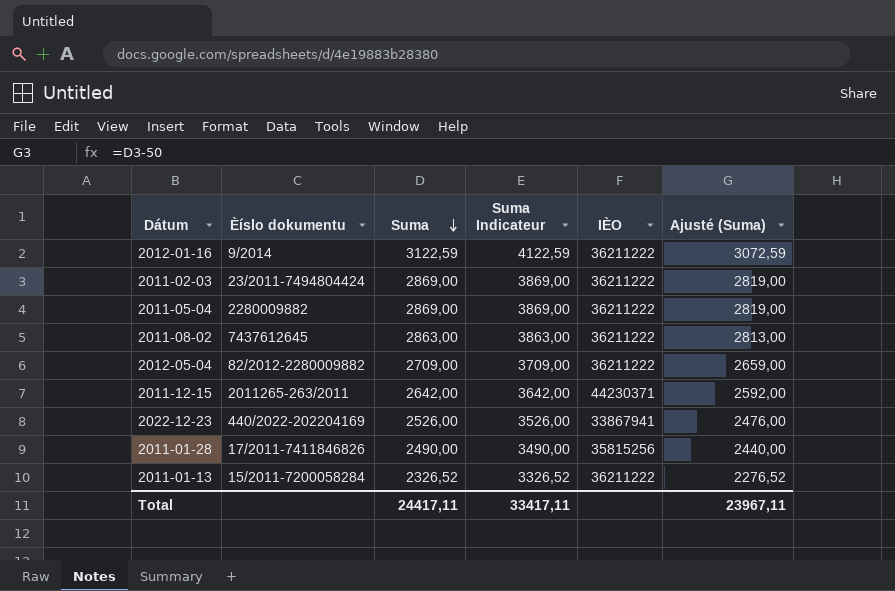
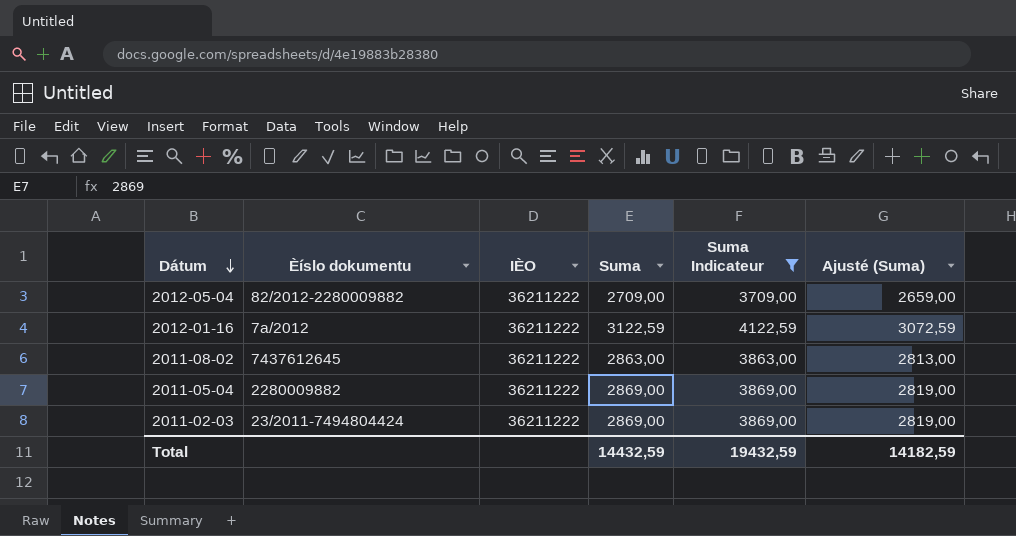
filter: none -> Suma Indicateur >= 3709,00
row order: Suma descending -> Dátum descending
column IÈO | position: 5 -> 3
2012-01-16 | Èíslo dokumentu: 9/2014 -> 7a/2012
Total | Suma: 24417,11 -> 14432,59
Total | Suma Indicateur: 33417,11 -> 19432,59
Total | Ajusté (Suma): 23967,11 -> 14182,59

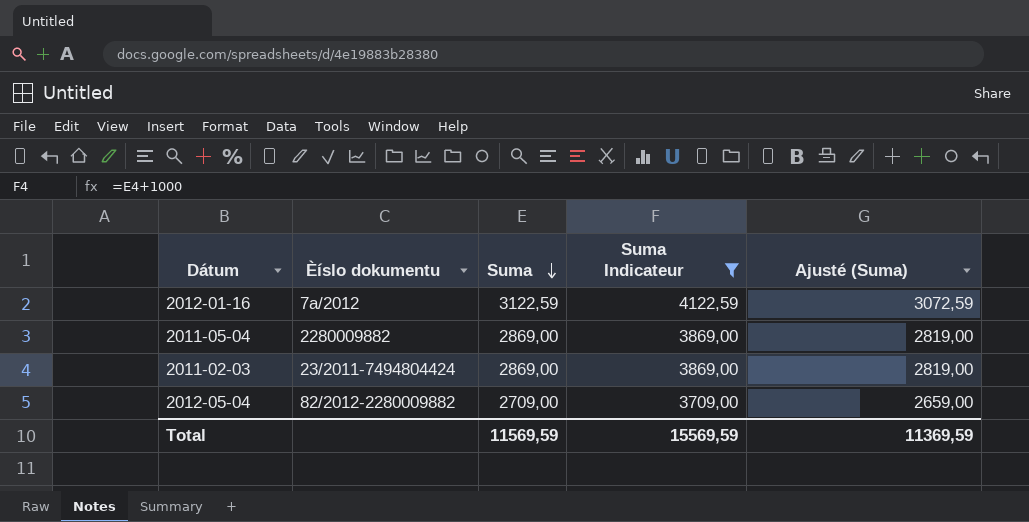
row order: Dátum descending -> Suma descending
column IÈO | position: 3 -> none
row 2011-08-02: 7437612645 | 36211222 | 2863,00 | 3863,00 | 2813,00 -> none
Total | Suma: 14432,59 -> 11569,59
Total | Suma Indicateur: 19432,59 -> 15569,59
Total | Ajusté (Suma): 14182,59 -> 11369,59

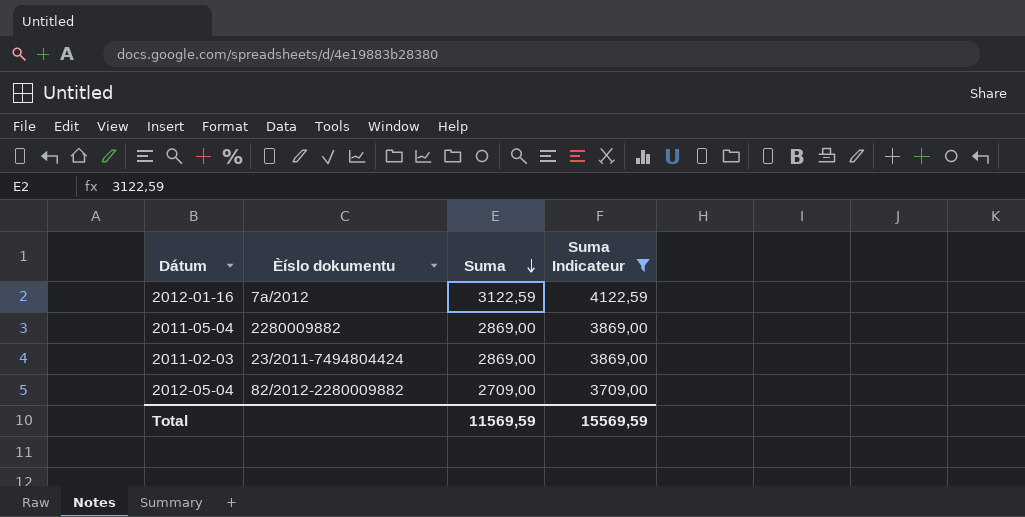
column Ajusté (Suma) | formula: [Suma] - 50 -> none

